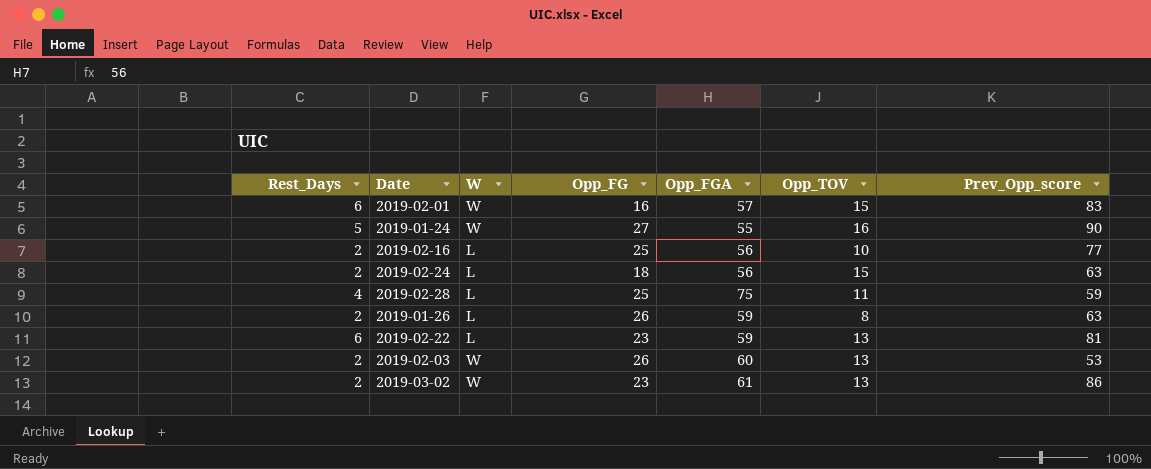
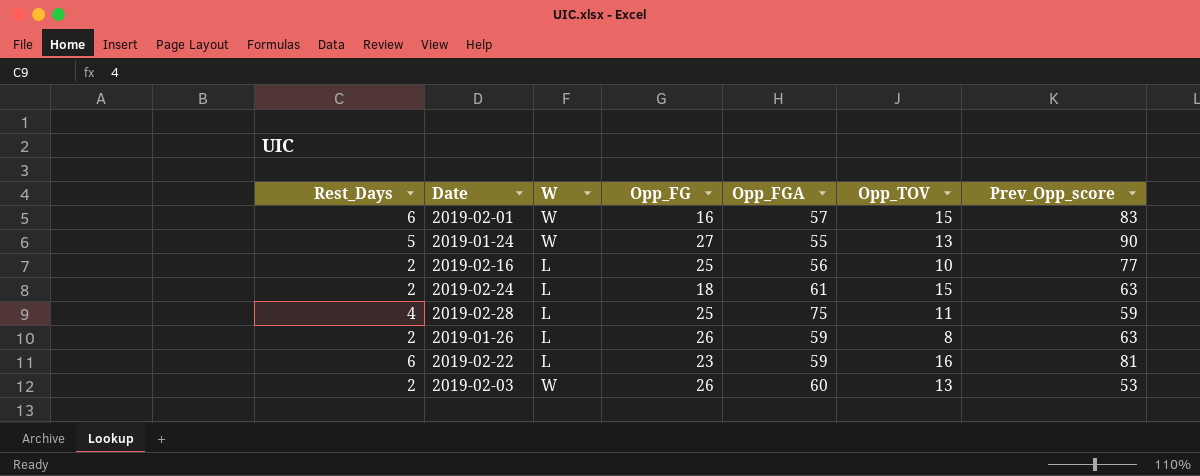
row 2019-03-02: 2 | W | 23 | 61 | 13 | 86 -> none
2019-01-24 | Opp_TOV: 16 -> 13
2019-02-24 | Opp_FGA: 56 -> 61
2019-02-22 | Opp_TOV: 13 -> 16

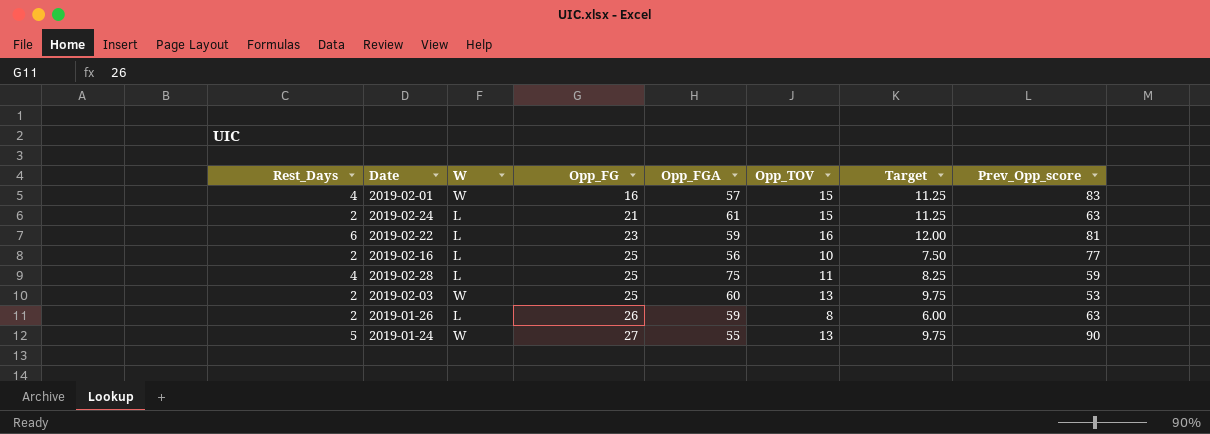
row order: none -> Opp_FG ascending
column Target | formula: none -> [Opp_TOV] * 0.75
2019-02-01 | Rest_Days: 6 -> 4
2019-02-24 | Opp_FG: 18 -> 21
2019-02-03 | Opp_FG: 26 -> 25

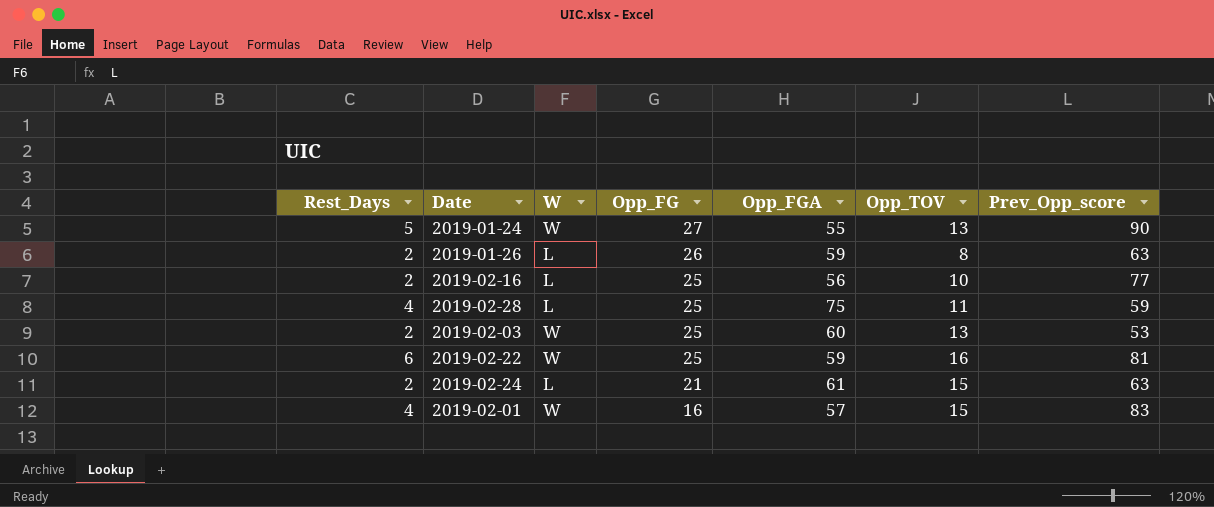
row order: Opp_FG ascending -> Opp_FG descending
column Target | formula: [Opp_TOV] * 0.75 -> none
2019-02-22 | W: L -> W
2019-02-22 | Opp_FG: 23 -> 25

